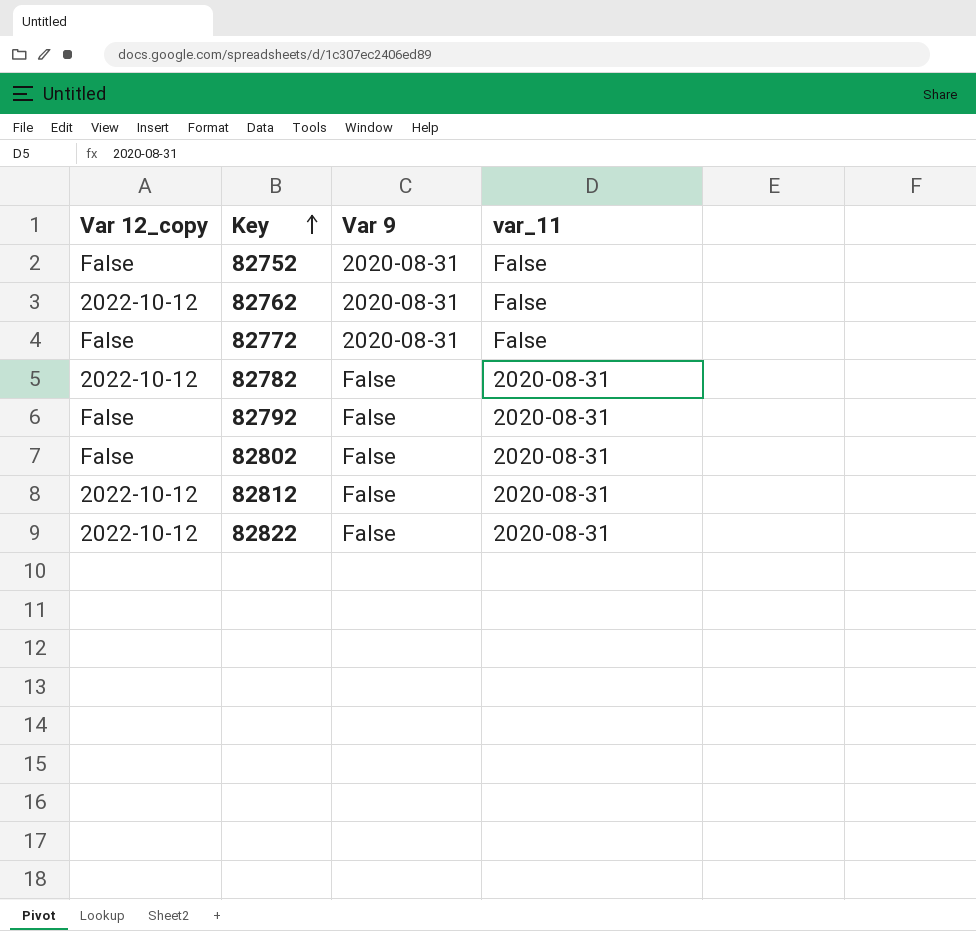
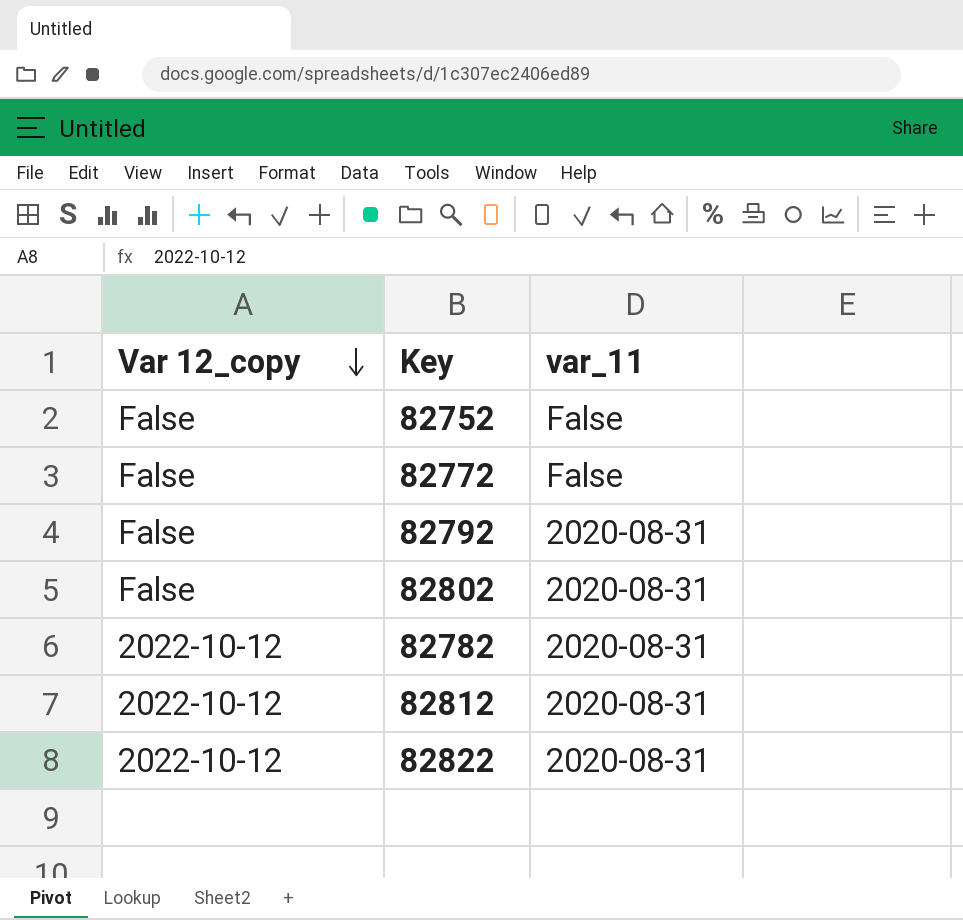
row order: Key ascending -> Var 12_copy descending
column Var 9 | position: 3 -> none
row 82762: 2022-10-12 | 2020-08-31 | False -> none

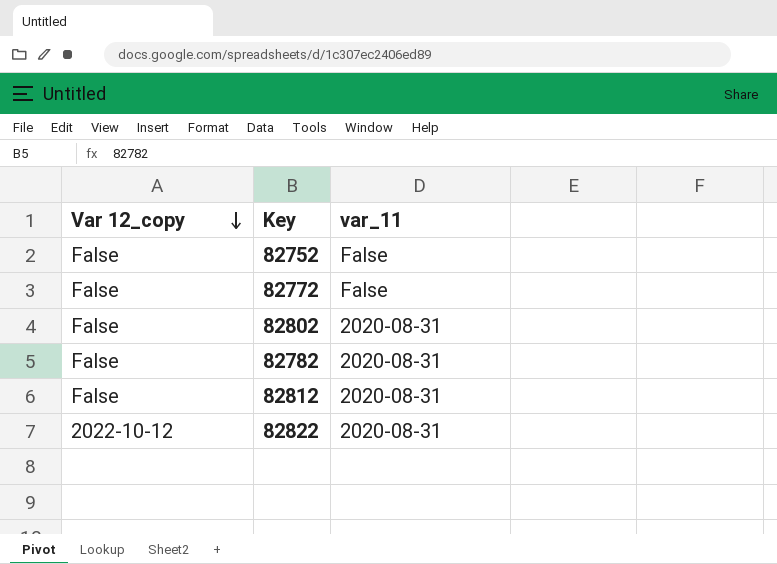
row 82792: False | 2020-08-31 -> none
82782 | Var 12_copy: 2022-10-12 -> False
82812 | Var 12_copy: 2022-10-12 -> False

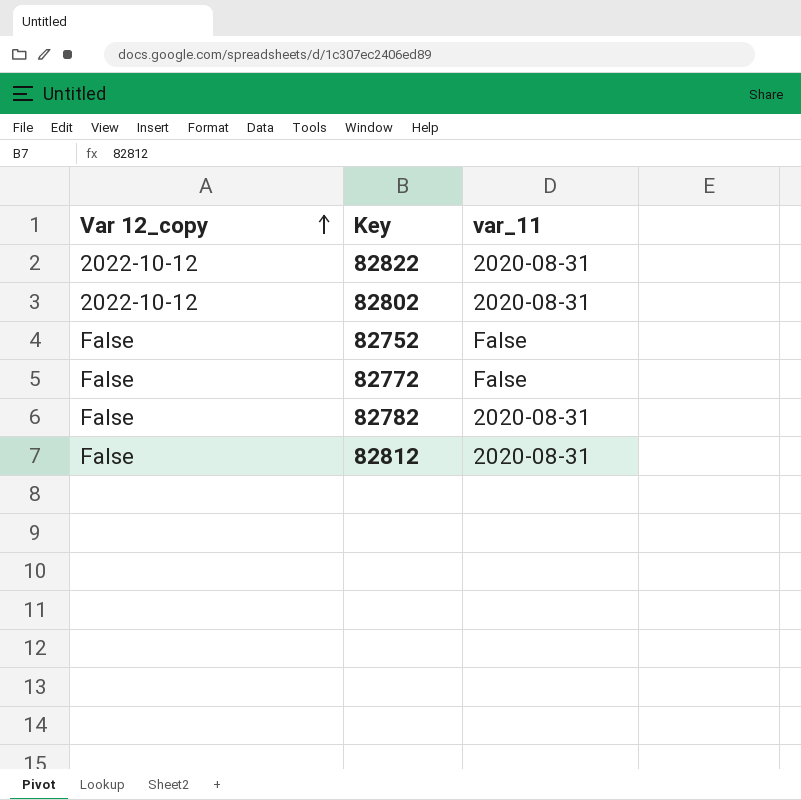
row order: Var 12_copy descending -> Var 12_copy ascending
82802 | Var 12_copy: False -> 2022-10-12

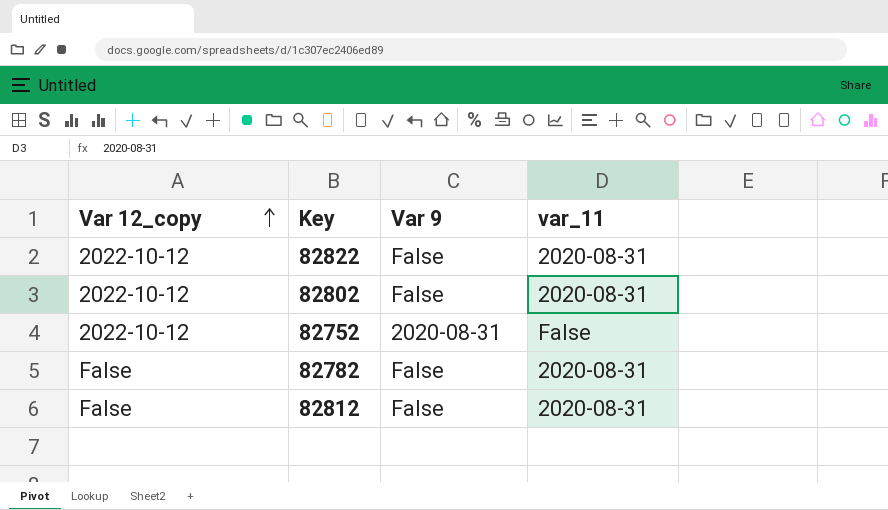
column Var 9 | position: none -> 3
row 82772: False | False -> none
82752 | Var 12_copy: False -> 2022-10-12

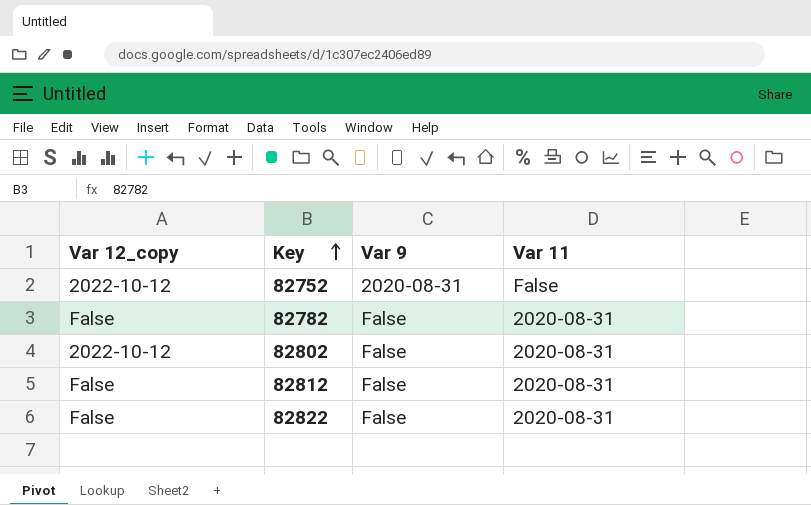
row order: Var 12_copy ascending -> Key ascending
column name: var_11 -> Var 11
82822 | Var 12_copy: 2022-10-12 -> False

